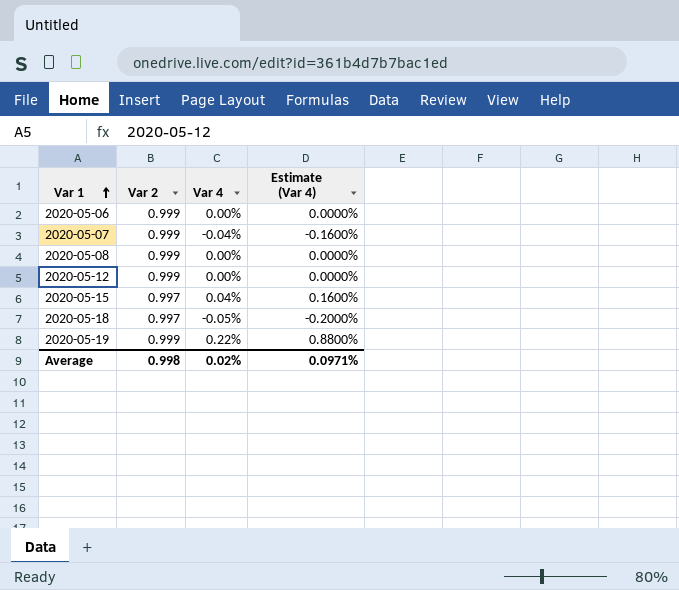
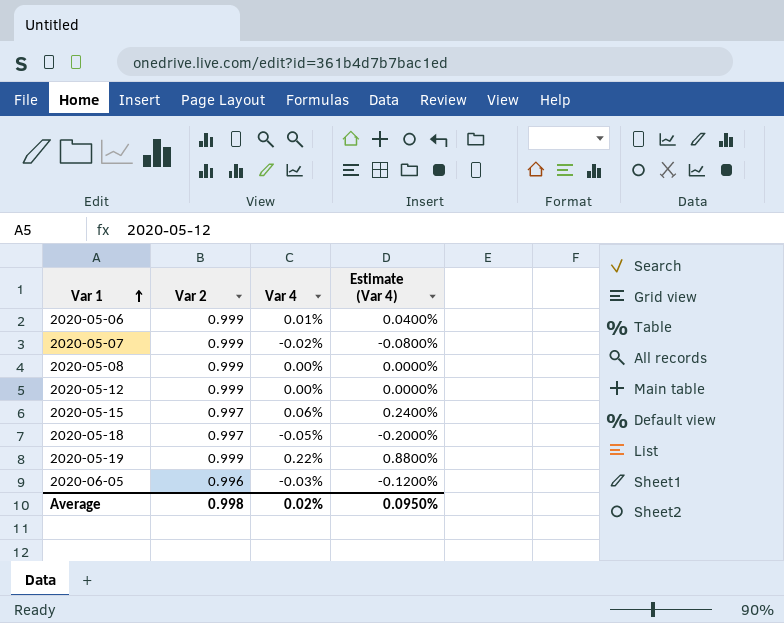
2020-05-06 | Var 4: 0.00% -> 0.01%
2020-05-06 | Estimate (Var 4): 0.0000% -> 0.0400%
2020-05-07 | Var 4: -0.04% -> -0.02%
2020-05-07 | Estimate (Var 4): -0.1600% -> -0.0800%
2020-05-15 | Var 4: 0.04% -> 0.06%
2020-05-15 | Estimate (Var 4): 0.1600% -> 0.2400%
row 2020-06-05: none -> 0.996 | -0.03% | -0.1200%
Average | Estimate (Var 4): 0.0971% -> 0.0950%

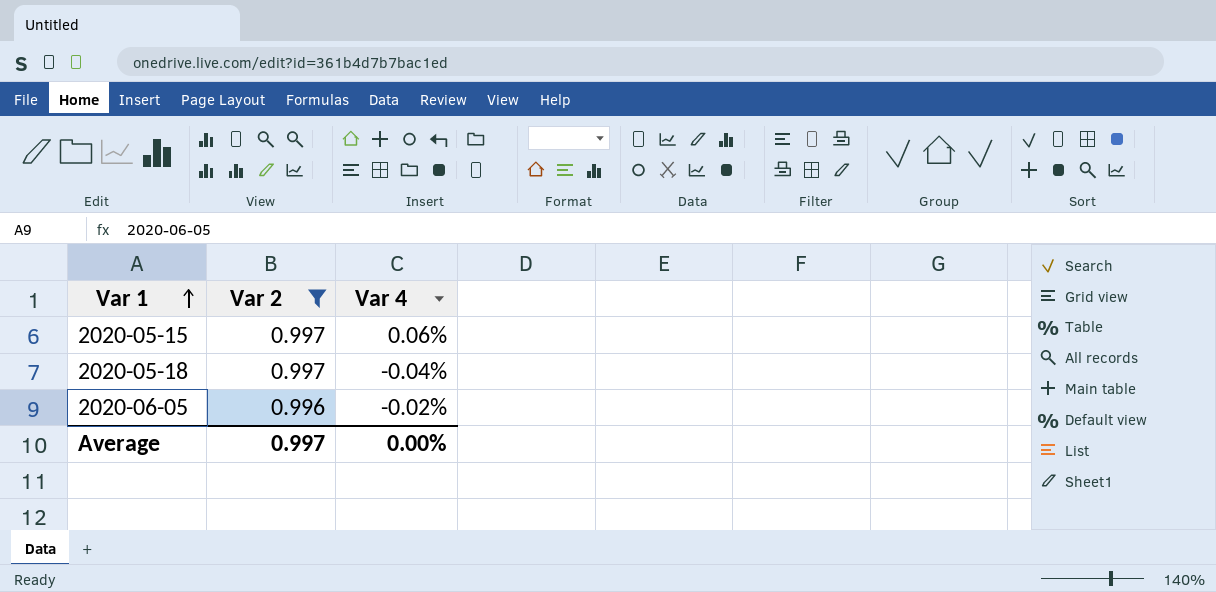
filter: none -> Var 2 != 0.999
column Estimate (Var 4) | formula: [Var 4] * 4 -> none
2020-05-18 | Var 4: -0.05% -> -0.04%
2020-06-05 | Var 4: -0.03% -> -0.02%
Average | Var 2: 0.998 -> 0.997
Average | Var 4: 0.02% -> 0.00%

